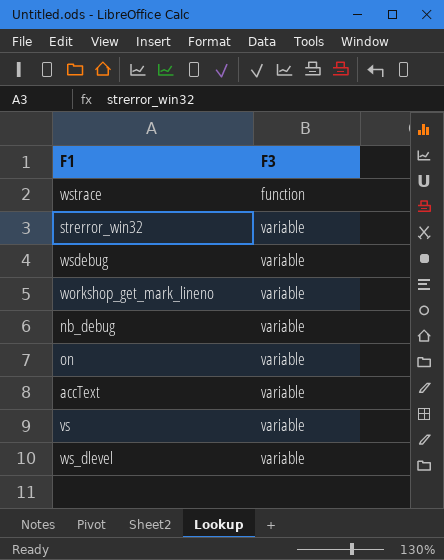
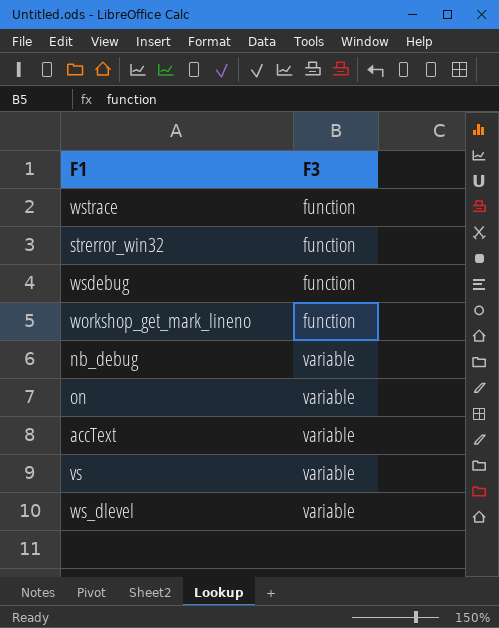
strerror_win32 | F3: variable -> function
wsdebug | F3: variable -> function
workshop_get_mark_lineno | F3: variable -> function

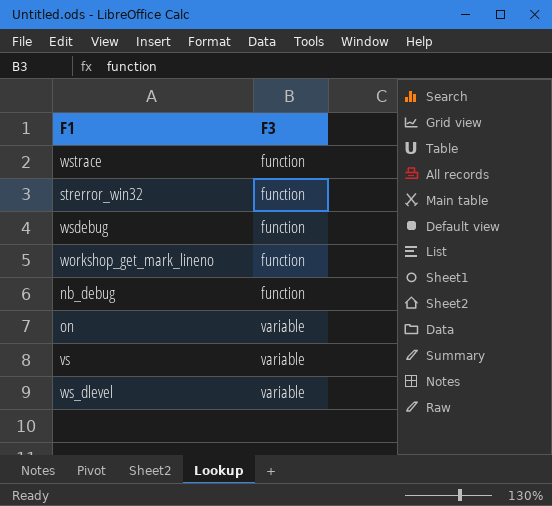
row accText: variable -> none
nb_debug | F3: variable -> function

